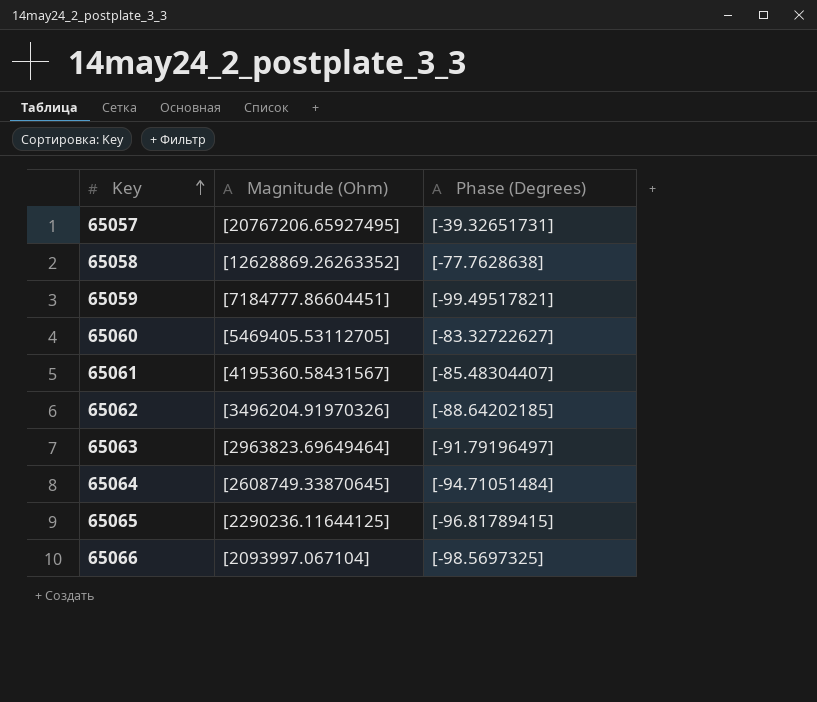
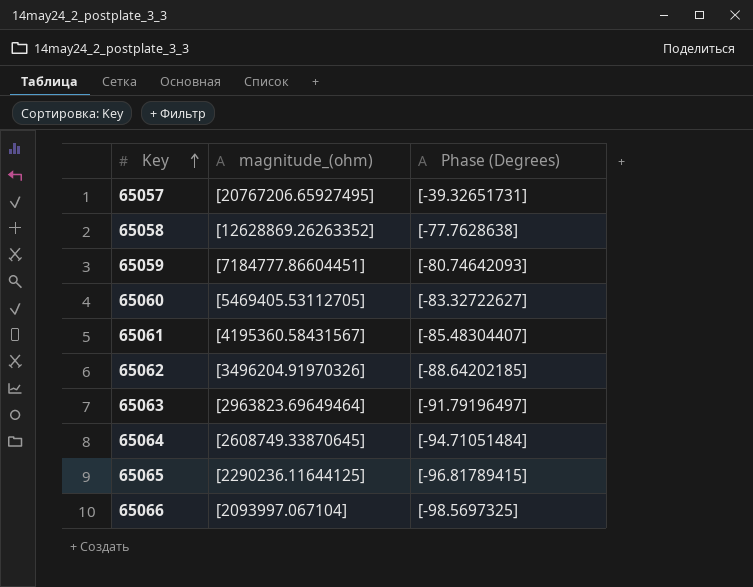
column name: Magnitude (Ohm) -> magnitude_(ohm)
65059 | Phase (Degrees): [-99.49517821] -> [-80.74642093]

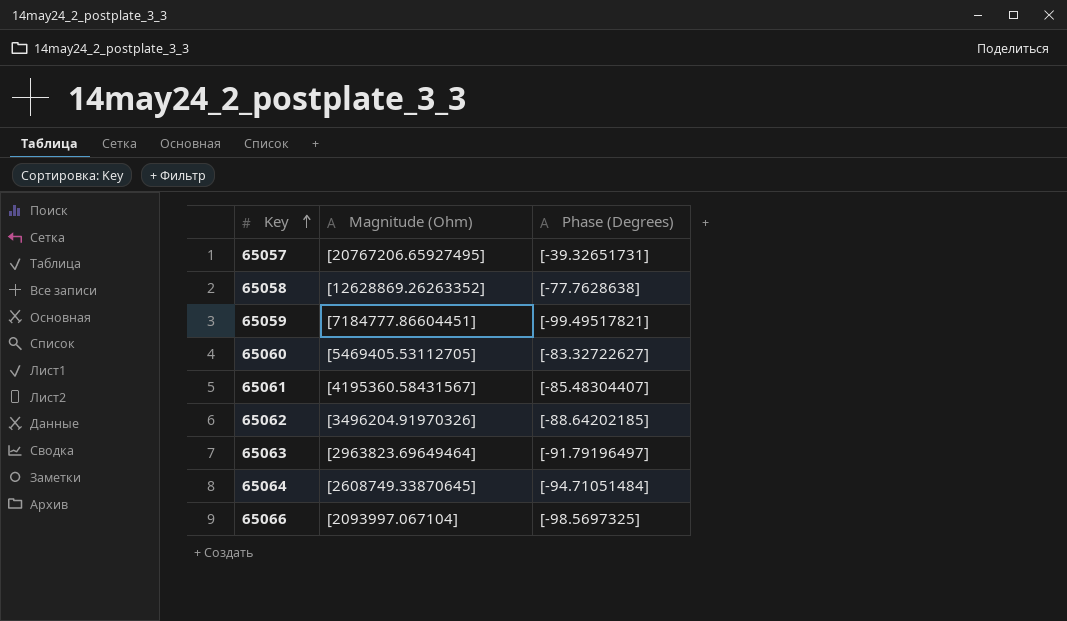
column name: magnitude_(ohm) -> Magnitude (Ohm)
row 65065: [2290236.11644125] | [-96.81789415] -> none
65059 | Phase (Degrees): [-80.74642093] -> [-99.49517821]

